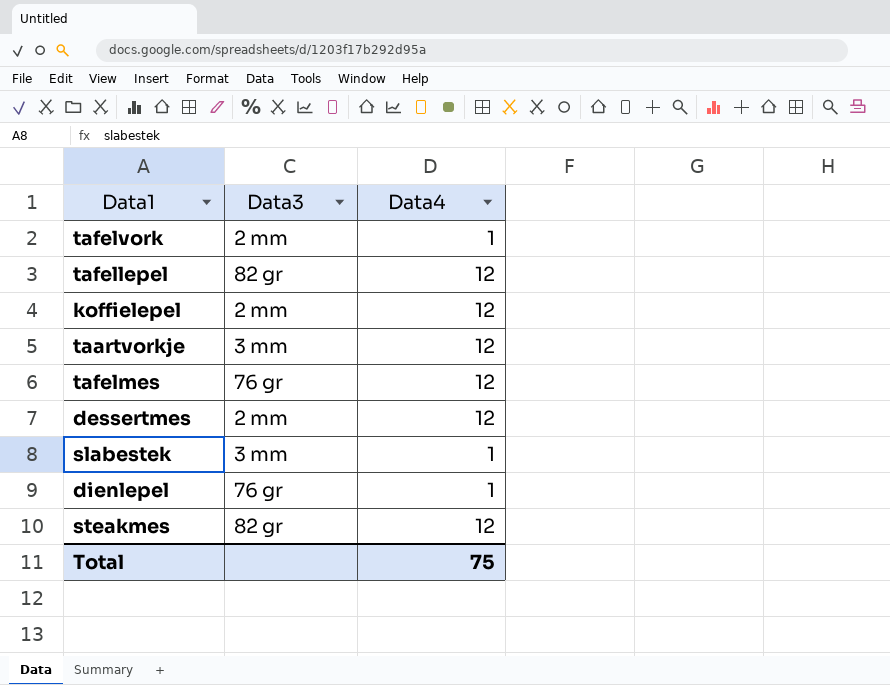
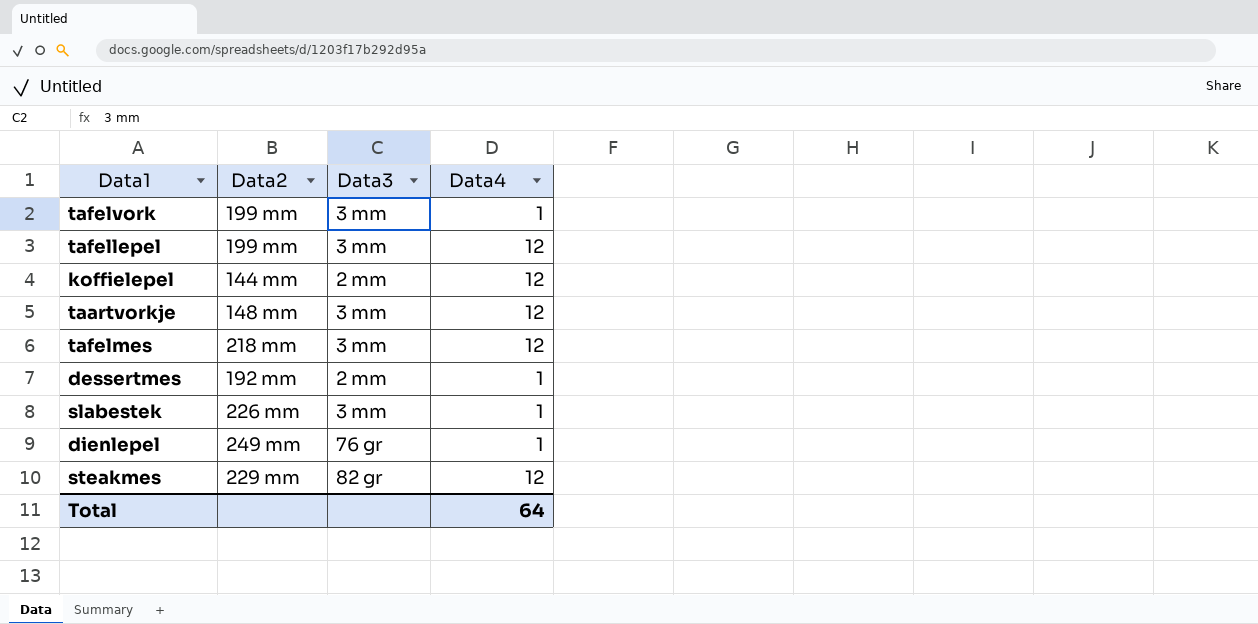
column Data2 | position: none -> 2
tafelvork | Data3: 2 mm -> 3 mm
tafellepel | Data3: 82 gr -> 3 mm
tafelmes | Data3: 76 gr -> 3 mm
dessertmes | Data4: 12 -> 1
Total | Data4: 75 -> 64

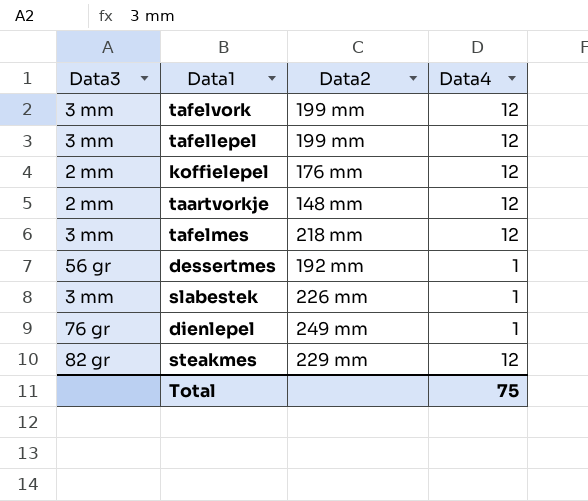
column Data3 | position: 3 -> 1
tafelvork | Data4: 1 -> 12
koffielepel | Data2: 144 mm -> 176 mm
taartvorkje | Data3: 3 mm -> 2 mm
dessertmes | Data3: 2 mm -> 56 gr
Total | Data4: 64 -> 75

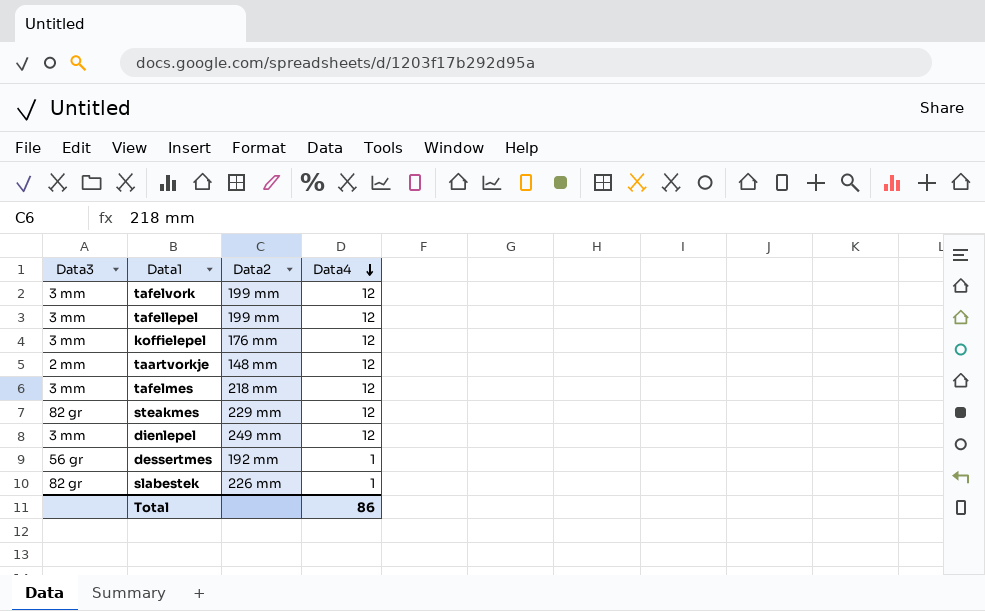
row order: none -> Data4 descending
koffielepel | Data3: 2 mm -> 3 mm
dienlepel | Data3: 76 gr -> 3 mm
dienlepel | Data4: 1 -> 12
slabestek | Data3: 3 mm -> 82 gr
Total | Data4: 75 -> 86

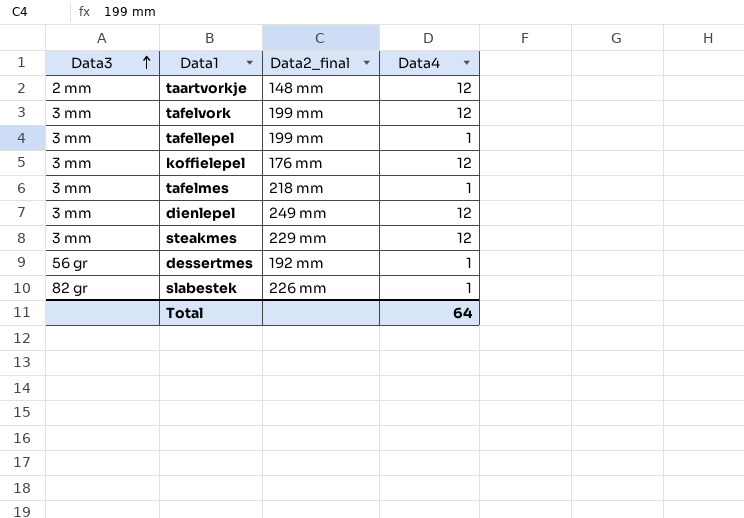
row order: Data4 descending -> Data3 ascending
column name: Data2 -> Data2_final
tafellepel | Data4: 12 -> 1
tafelmes | Data4: 12 -> 1
steakmes | Data3: 82 gr -> 3 mm
Total | Data4: 86 -> 64

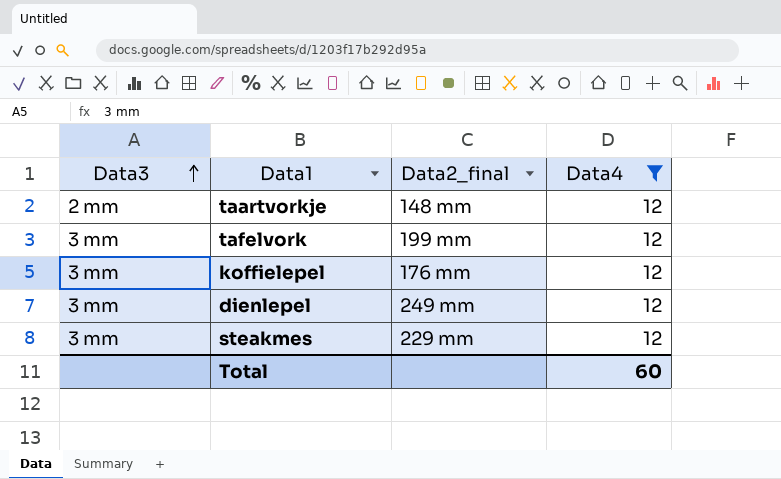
filter: none -> Data4 = 12
Total | Data4: 64 -> 60

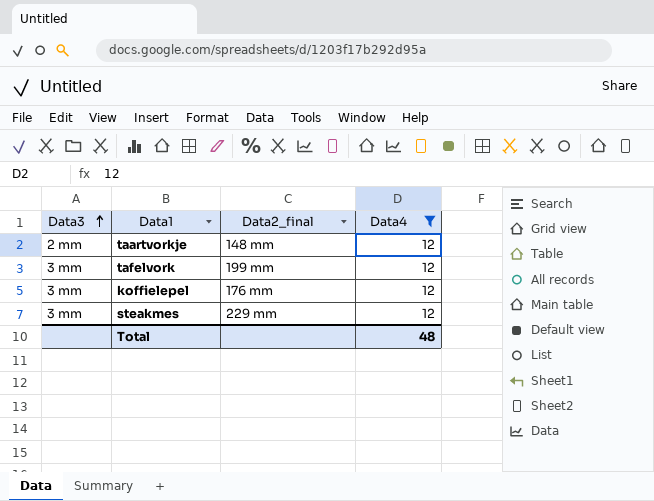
row dienlepel: 3 mm | 249 mm | 12 -> none
Total | Data4: 60 -> 48

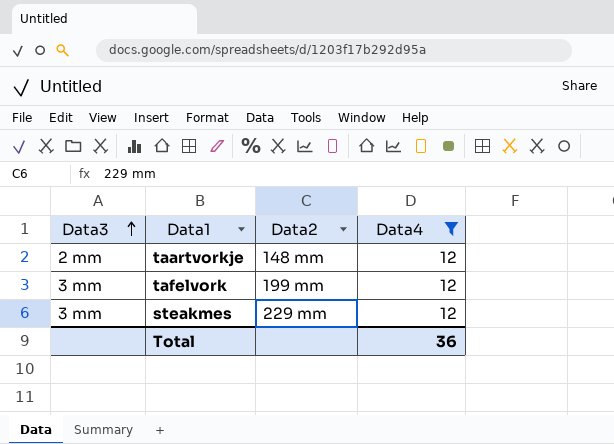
column name: Data2_final -> Data2
row koffielepel: 3 mm | 176 mm | 12 -> none
Total | Data4: 48 -> 36

